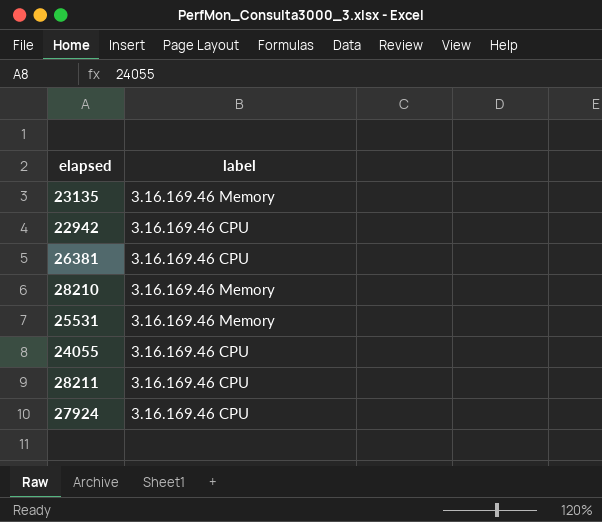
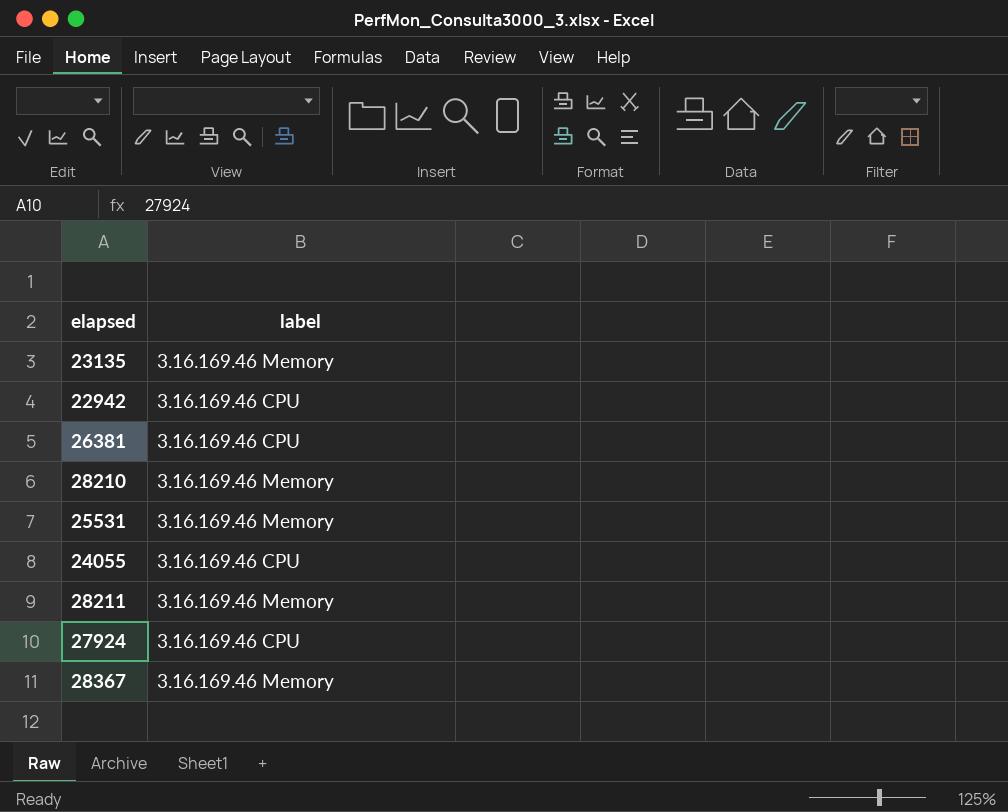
28211 | label: 3.16.169.46 CPU -> 3.16.169.46 Memory
row 28367: none -> 3.16.169.46 Memory

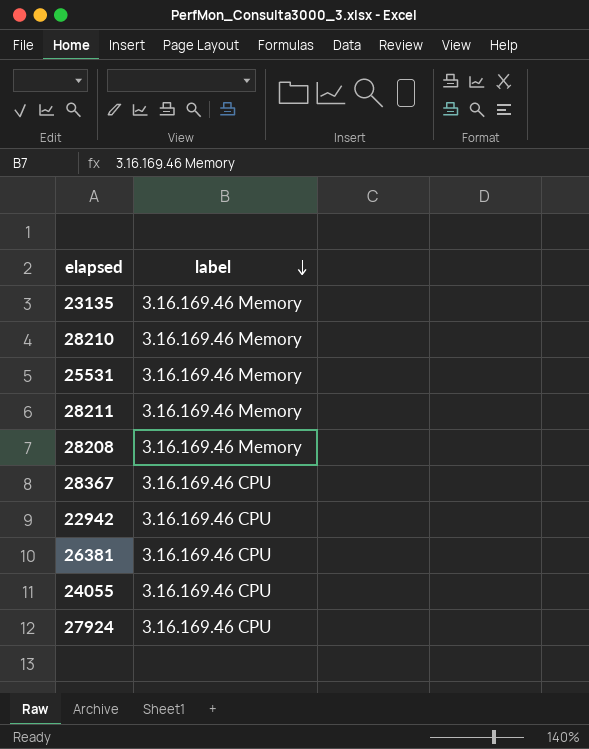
row order: none -> label descending
row 28208: none -> 3.16.169.46 Memory
28367 | label: 3.16.169.46 Memory -> 3.16.169.46 CPU

